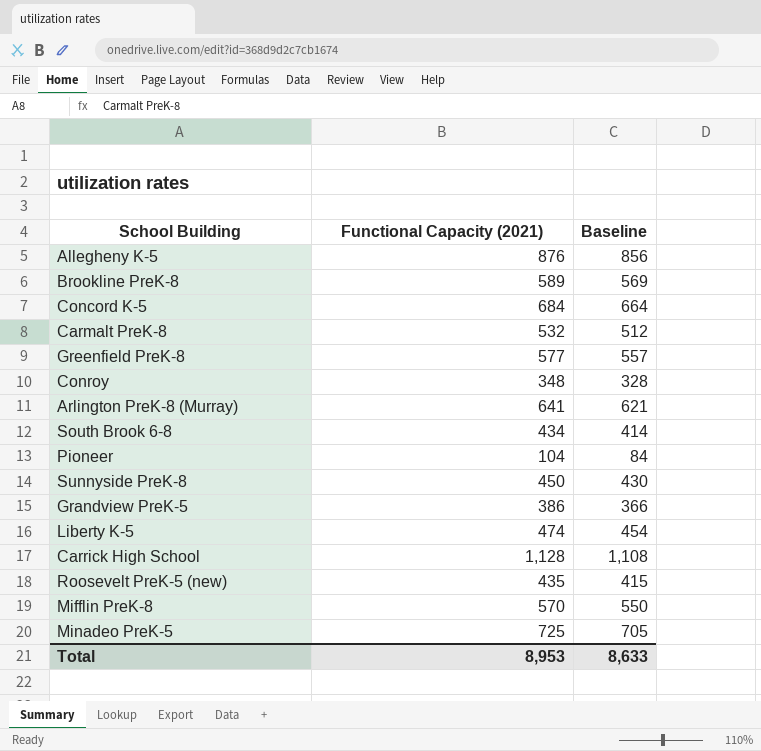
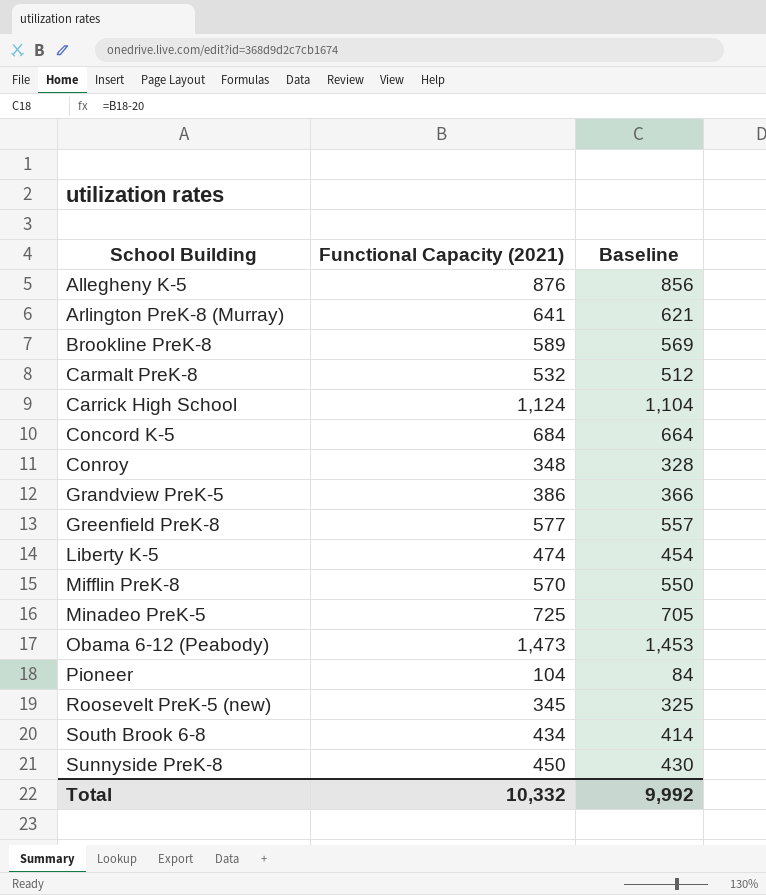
row order: none -> School Building ascending
Carrick High School | Functional Capacity (2021): 1,128 -> 1,124
Carrick High School | Baseline: 1,108 -> 1,104
row Obama 6-12 (Peabody): none -> 1,473 | 1,453
Roosevelt PreK-5 (new) | Functional Capacity (2021): 435 -> 345
Roosevelt PreK-5 (new) | Baseline: 415 -> 325
Total | Functional Capacity (2021): 8,953 -> 10,332
Total | Baseline: 8,633 -> 9,992

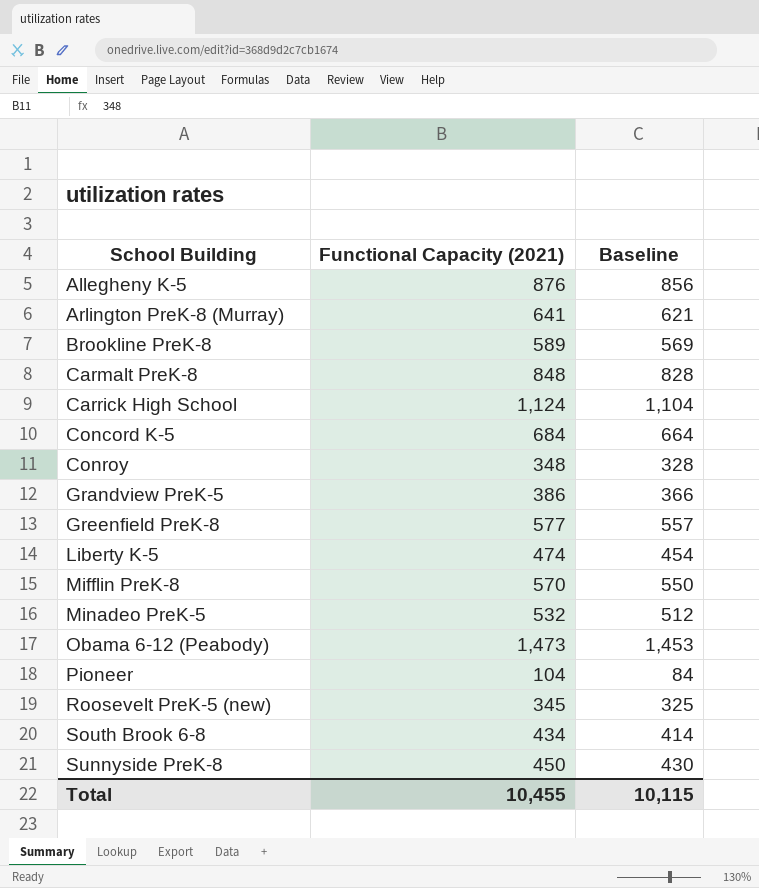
Carmalt PreK-8 | Functional Capacity (2021): 532 -> 848
Carmalt PreK-8 | Baseline: 512 -> 828
Minadeo PreK-5 | Functional Capacity (2021): 725 -> 532
Minadeo PreK-5 | Baseline: 705 -> 512
Total | Functional Capacity (2021): 10,332 -> 10,455
Total | Baseline: 9,992 -> 10,115

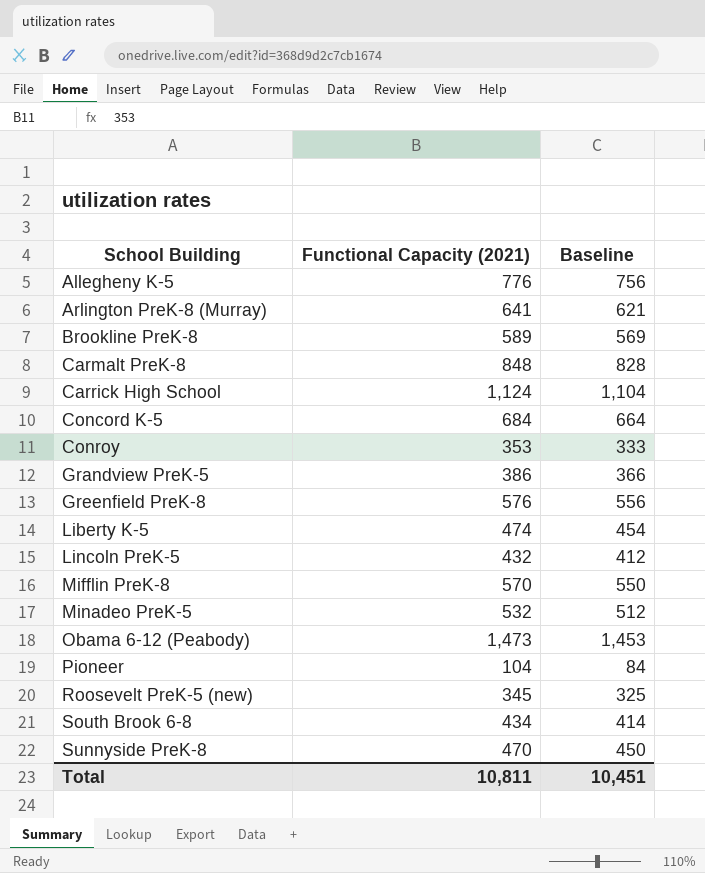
Allegheny K-5 | Functional Capacity (2021): 876 -> 776
Allegheny K-5 | Baseline: 856 -> 756
Conroy | Functional Capacity (2021): 348 -> 353
Conroy | Baseline: 328 -> 333
Greenfield PreK-8 | Functional Capacity (2021): 577 -> 576
Greenfield PreK-8 | Baseline: 557 -> 556
row Lincoln PreK-5: none -> 432 | 412
Sunnyside PreK-8 | Functional Capacity (2021): 450 -> 470
Sunnyside PreK-8 | Baseline: 430 -> 450
Total | Functional Capacity (2021): 10,455 -> 10,811
Total | Baseline: 10,115 -> 10,451

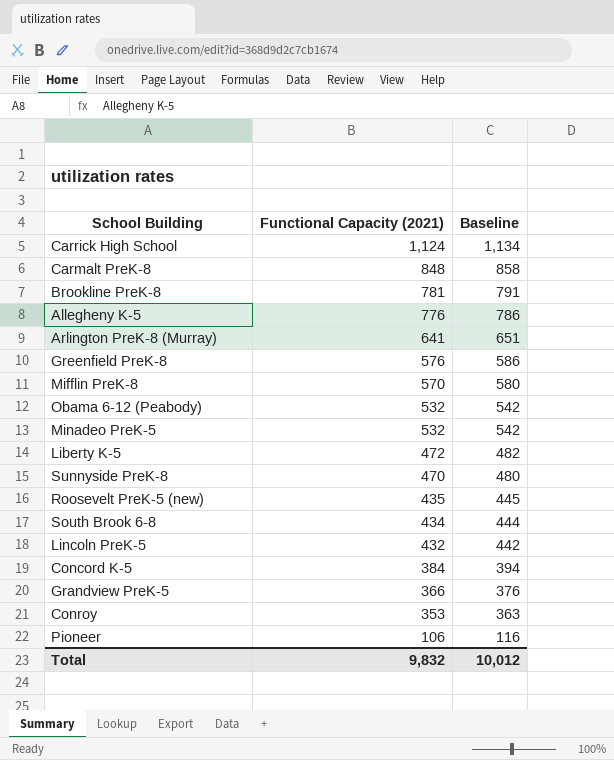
row order: School Building ascending -> Functional Capacity (2021) descending
column Baseline | formula: [Functional Capacity (2021)] - 20 -> [Functional Capacity (2021)] + 10
Brookline PreK-8 | Functional Capacity (2021): 589 -> 781
Obama 6-12 (Peabody) | Functional Capacity (2021): 1,473 -> 532
Liberty K-5 | Functional Capacity (2021): 474 -> 472
Roosevelt PreK-5 (new) | Functional Capacity (2021): 345 -> 435
Concord K-5 | Functional Capacity (2021): 684 -> 384
Grandview PreK-5 | Functional Capacity (2021): 386 -> 366
Pioneer | Functional Capacity (2021): 104 -> 106
Total | Functional Capacity (2021): 10,811 -> 9,832
Total | Baseline: 10,451 -> 10,012

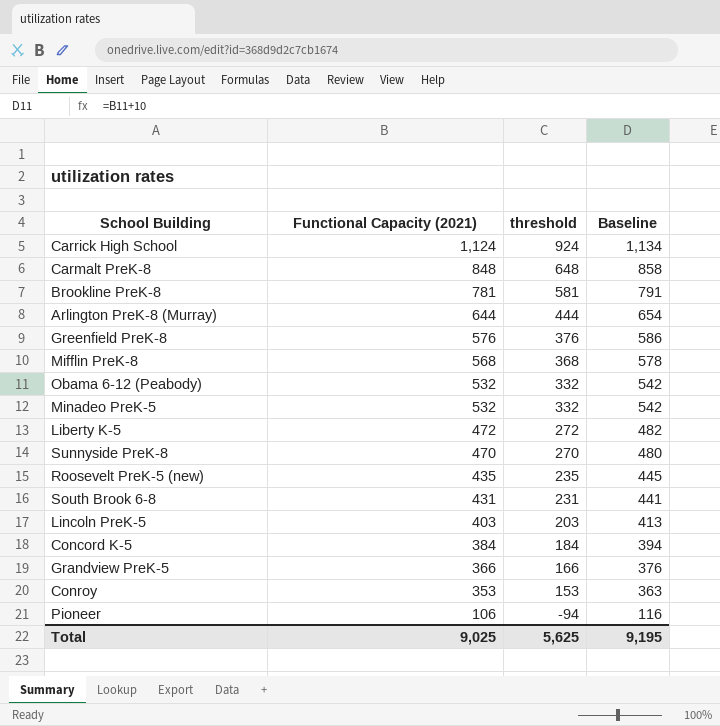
column threshold | formula: none -> [Functional Capacity (2021)] - 200
row Allegheny K-5: 776 | 786 -> none
Arlington PreK-8 (Murray) | Functional Capacity (2021): 641 -> 644
Arlington PreK-8 (Murray) | Baseline: 651 -> 654
Mifflin PreK-8 | Functional Capacity (2021): 570 -> 568
Mifflin PreK-8 | Baseline: 580 -> 578
South Brook 6-8 | Functional Capacity (2021): 434 -> 431
South Brook 6-8 | Baseline: 444 -> 441
Lincoln PreK-5 | Functional Capacity (2021): 432 -> 403
Lincoln PreK-5 | Baseline: 442 -> 413
Total | Functional Capacity (2021): 9,832 -> 9,025
Total | Baseline: 10,012 -> 9,195

